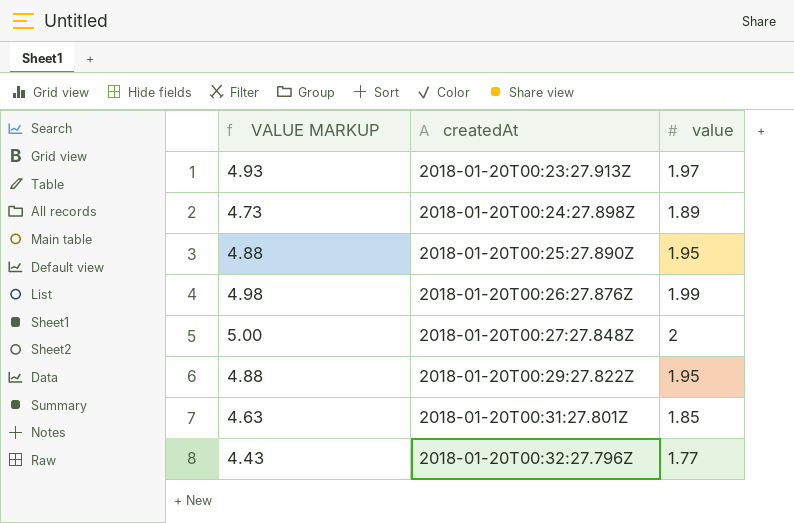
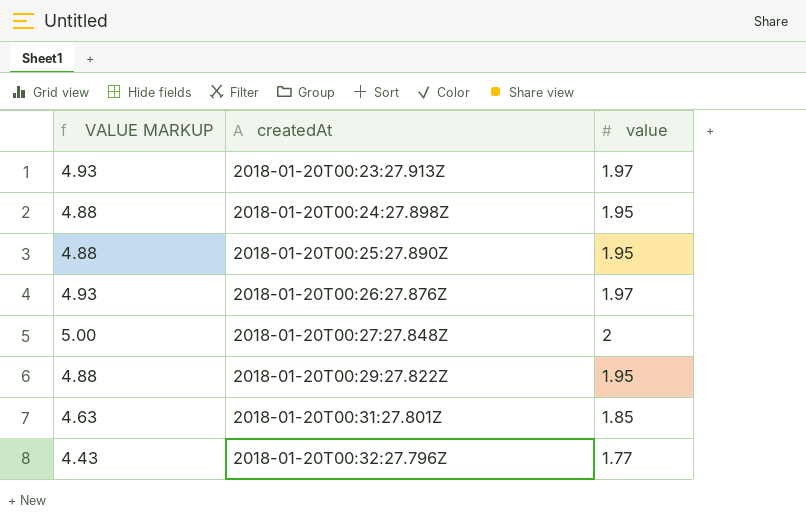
2018-01-20T00:24:27.898Z | VALUE MARKUP: 4.73 -> 4.88
2018-01-20T00:24:27.898Z | value: 1.89 -> 1.95
2018-01-20T00:26:27.876Z | VALUE MARKUP: 4.98 -> 4.93
2018-01-20T00:26:27.876Z | value: 1.99 -> 1.97

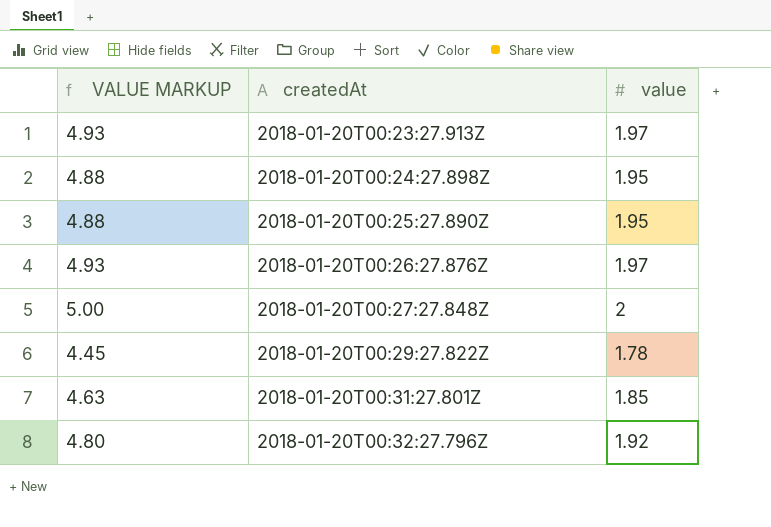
2018-01-20T00:29:27.822Z | VALUE MARKUP: 4.88 -> 4.45
2018-01-20T00:29:27.822Z | value: 1.95 -> 1.78
2018-01-20T00:32:27.796Z | VALUE MARKUP: 4.43 -> 4.80
2018-01-20T00:32:27.796Z | value: 1.77 -> 1.92

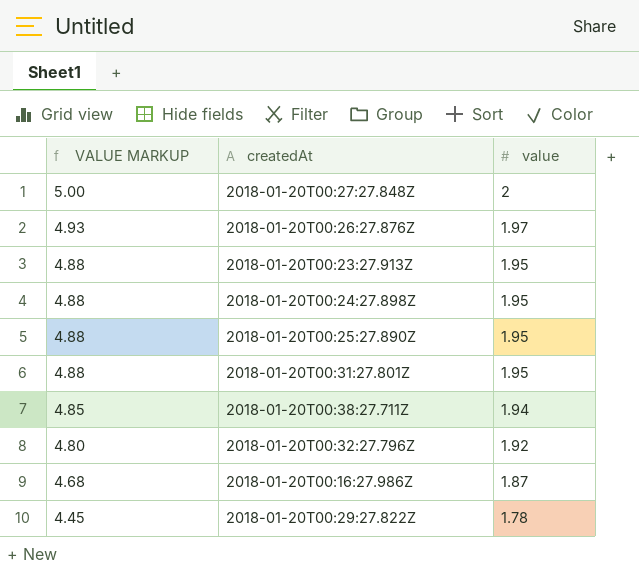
row order: createdAt ascending -> VALUE MARKUP descending
2018-01-20T00:23:27.913Z | VALUE MARKUP: 4.93 -> 4.88
2018-01-20T00:23:27.913Z | value: 1.97 -> 1.95
2018-01-20T00:31:27.801Z | VALUE MARKUP: 4.63 -> 4.88
2018-01-20T00:31:27.801Z | value: 1.85 -> 1.95
row 2018-01-20T00:38:27.711Z: none -> 4.85 | 1.94
row 2018-01-20T00:16:27.986Z: none -> 4.68 | 1.87

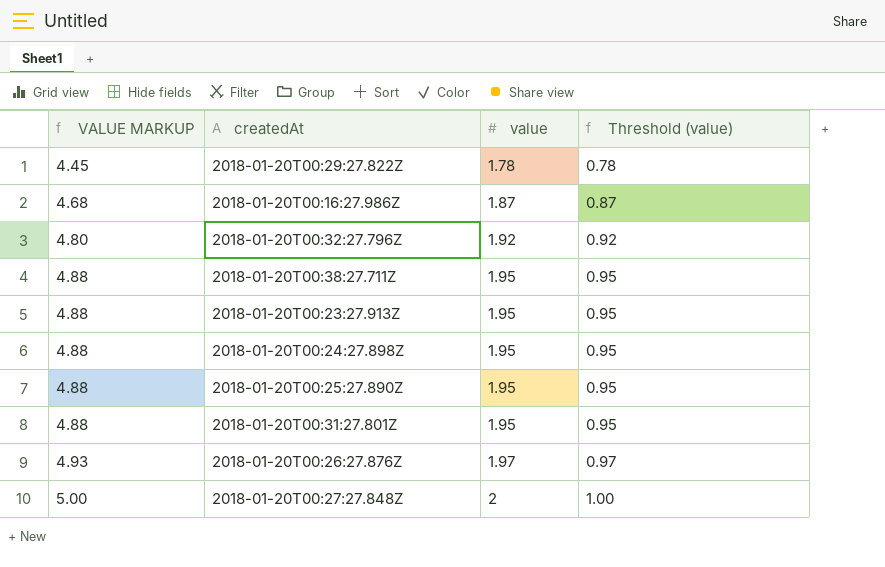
row order: VALUE MARKUP descending -> VALUE MARKUP ascending
column Threshold (value) | formula: none -> [value] - 1
2018-01-20T00:38:27.711Z | VALUE MARKUP: 4.85 -> 4.88
2018-01-20T00:38:27.711Z | value: 1.94 -> 1.95

